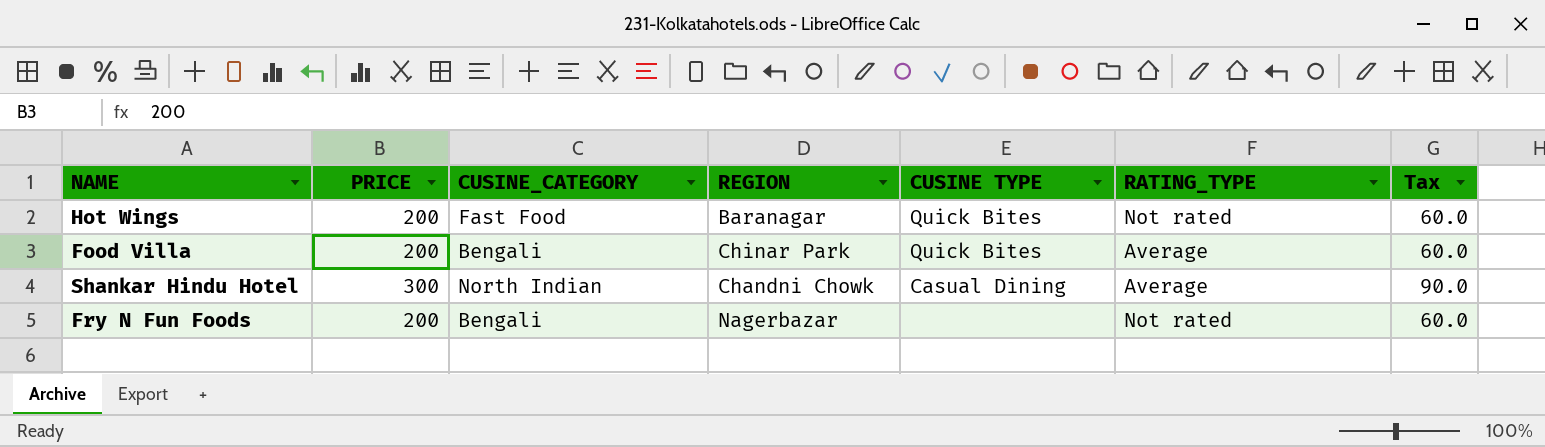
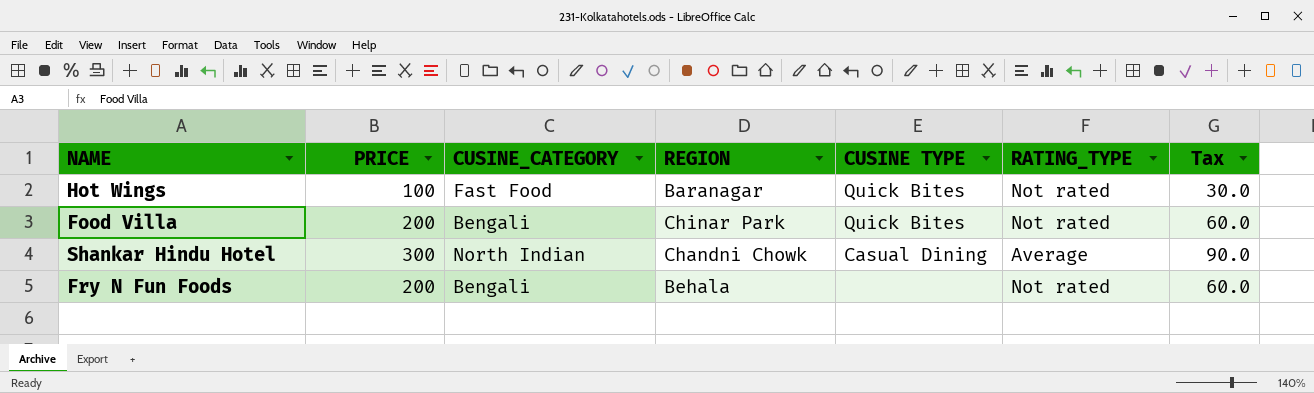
Hot Wings | PRICE: 200 -> 100
Hot Wings | Tax: 60.0 -> 30.0
Food Villa | RATING_TYPE: Average -> Not rated
Fry N Fun Foods | REGION: Nagerbazar -> Behala

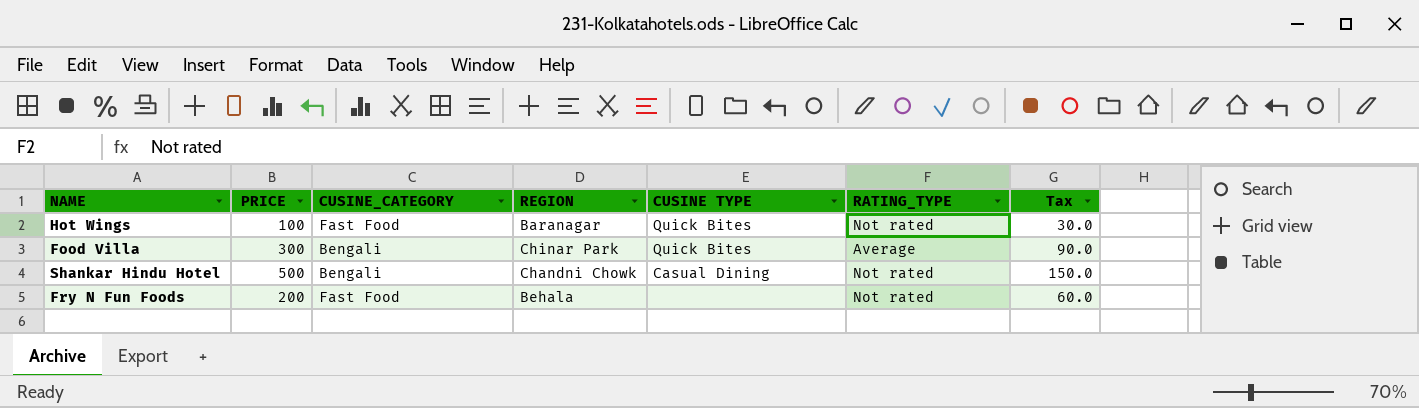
Food Villa | PRICE: 200 -> 300
Food Villa | RATING_TYPE: Not rated -> Average
Food Villa | Tax: 60.0 -> 90.0
Shankar Hindu Hotel | PRICE: 300 -> 500
Shankar Hindu Hotel | CUSINE_CATEGORY: North Indian -> Bengali
Shankar Hindu Hotel | RATING_TYPE: Average -> Not rated
Shankar Hindu Hotel | Tax: 90.0 -> 150.0
Fry N Fun Foods | CUSINE_CATEGORY: Bengali -> Fast Food

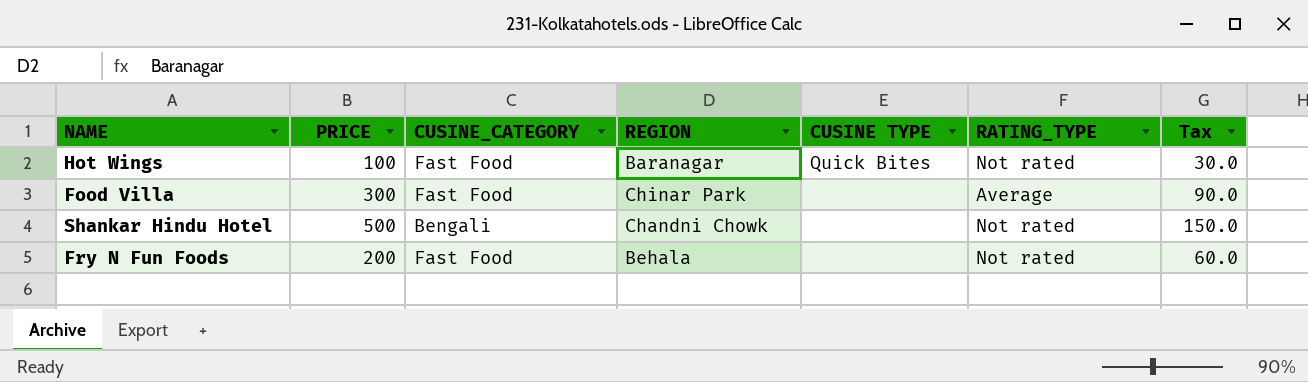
Food Villa | CUSINE_CATEGORY: Bengali -> Fast Food
Food Villa | CUSINE TYPE: Quick Bites -> none
Shankar Hindu Hotel | CUSINE TYPE: Casual Dining -> none

